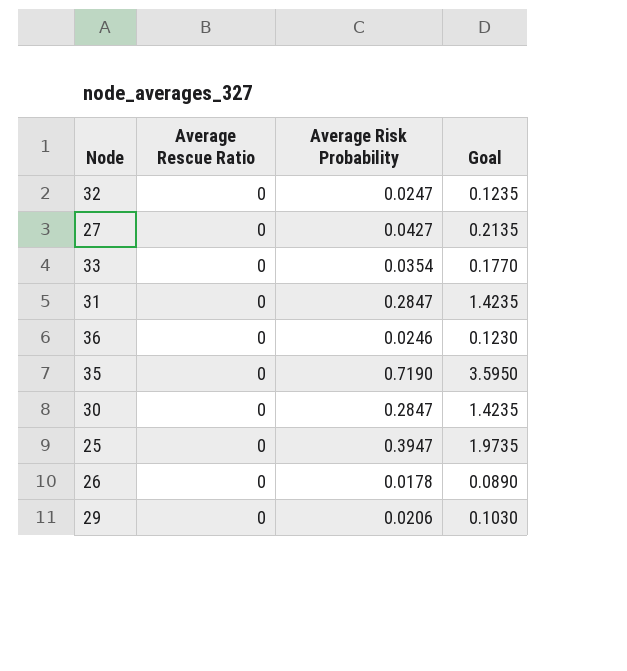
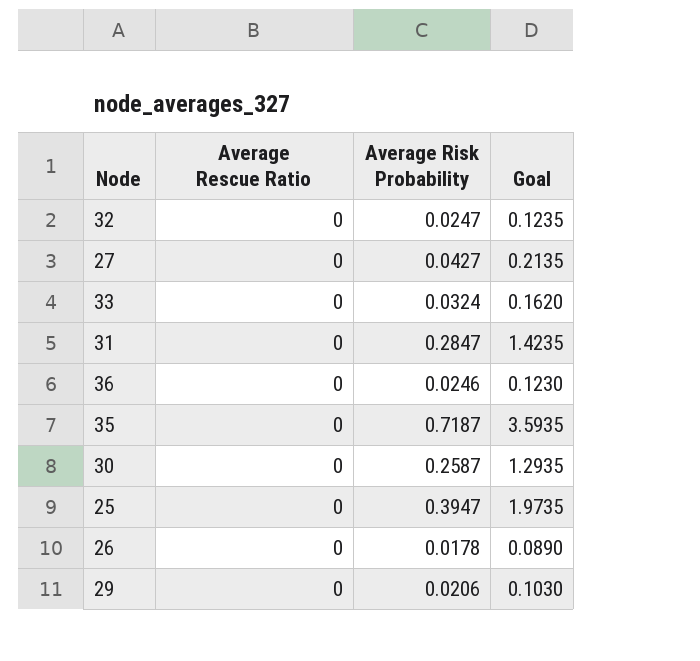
33 | Average Risk Probability: 0.0354 -> 0.0324
33 | Goal: 0.1770 -> 0.1620
35 | Average Risk Probability: 0.7190 -> 0.7187
35 | Goal: 3.5950 -> 3.5935
30 | Average Risk Probability: 0.2847 -> 0.2587
30 | Goal: 1.4235 -> 1.2935

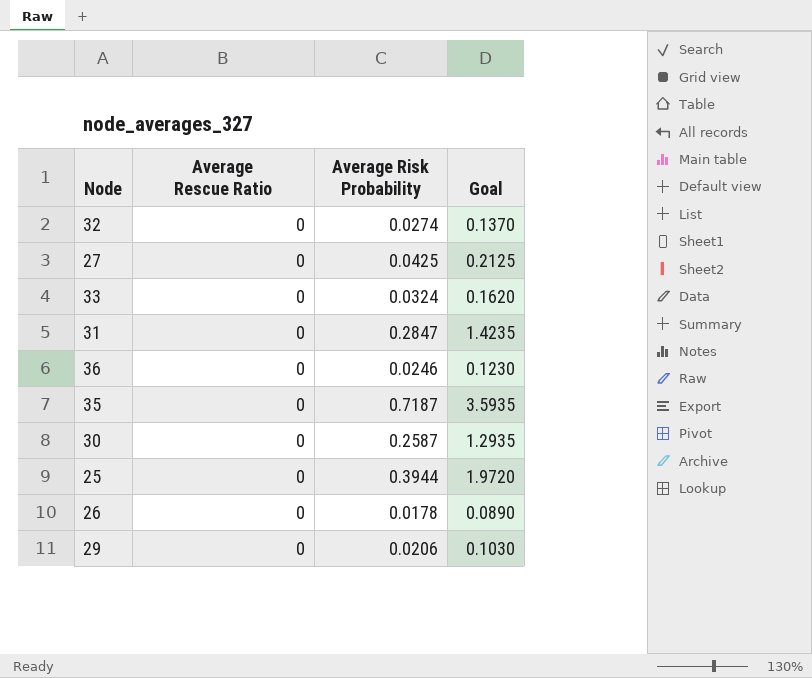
32 | Average Risk Probability: 0.0247 -> 0.0274
32 | Goal: 0.1235 -> 0.1370
27 | Average Risk Probability: 0.0427 -> 0.0425
27 | Goal: 0.2135 -> 0.2125
25 | Average Risk Probability: 0.3947 -> 0.3944
25 | Goal: 1.9735 -> 1.9720

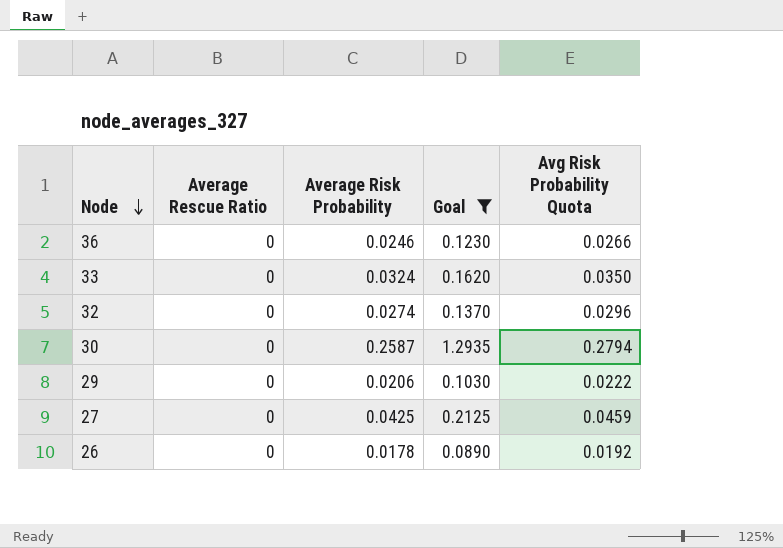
filter: none -> Goal <= 1.2935
row order: none -> Node descending
column Avg Risk Probability Quota | formula: none -> [Average Risk Probability] * 1.08

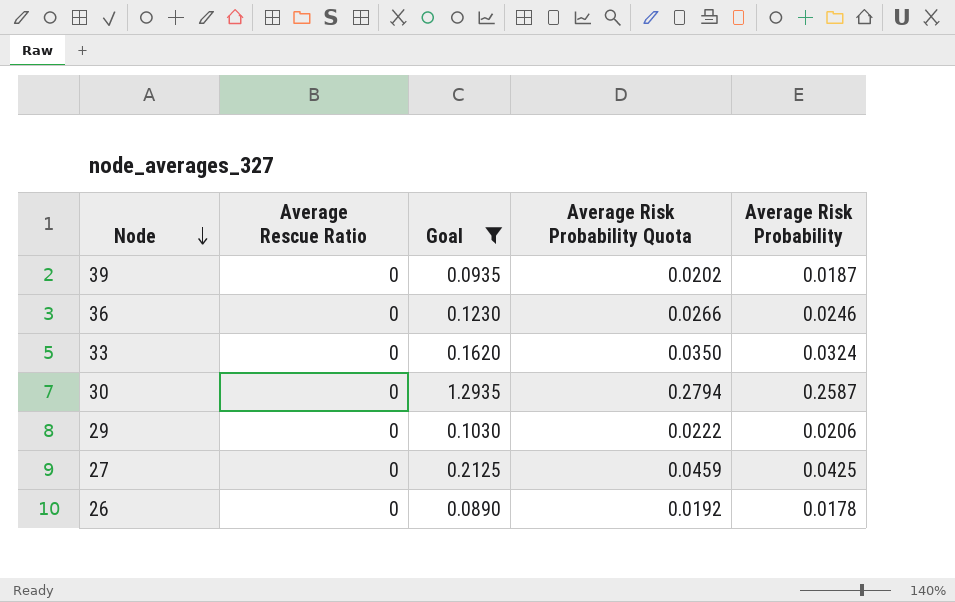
column name: Avg Risk Probability Quota -> Average Risk Probability Quota
column Average Risk Probability | position: 3 -> 5
row 32: 0 | 0.0274 | 0.1370 | 0.0296 -> none
row 39: none -> 0 | 0.0935 | 0.0202 | 0.0187

